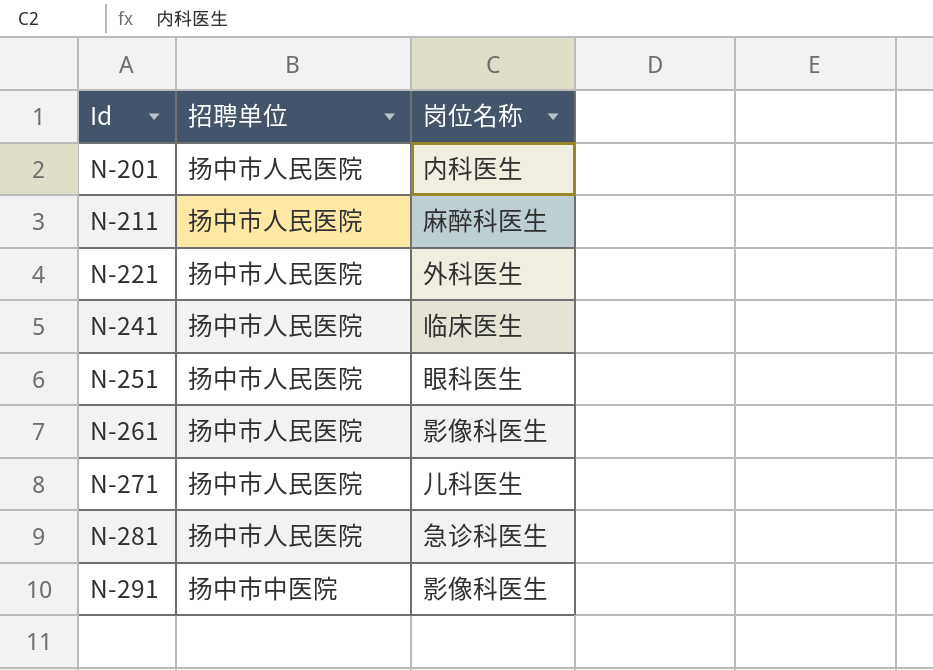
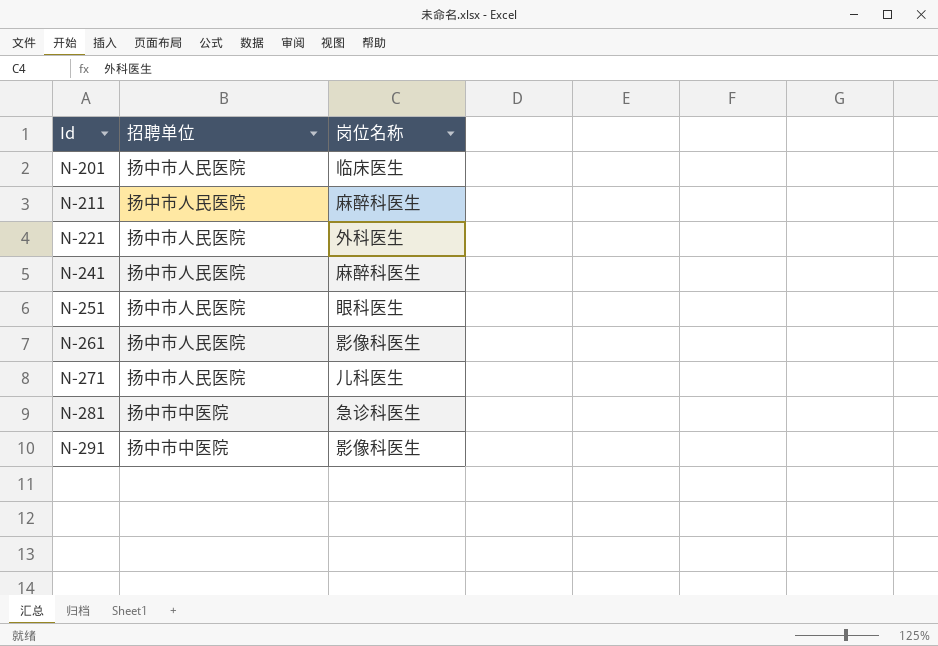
N-201 | 岗位名称: 内科医生 -> 临床医生
N-241 | 岗位名称: 临床医生 -> 麻醉科医生
N-281 | 招聘单位: 扬中市人民医院 -> 扬中市中医院

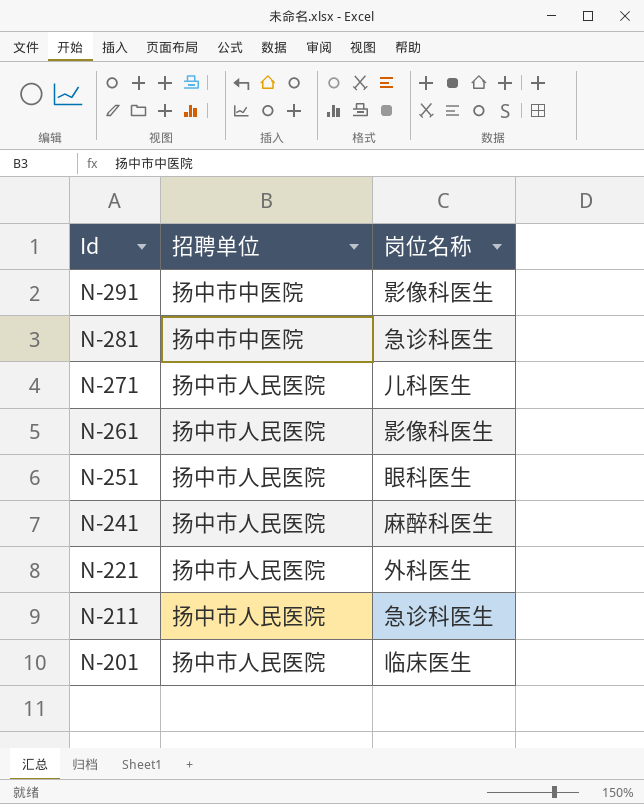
row order: Id ascending -> Id descending
N-211 | 岗位名称: 麻醉科医生 -> 急诊科医生

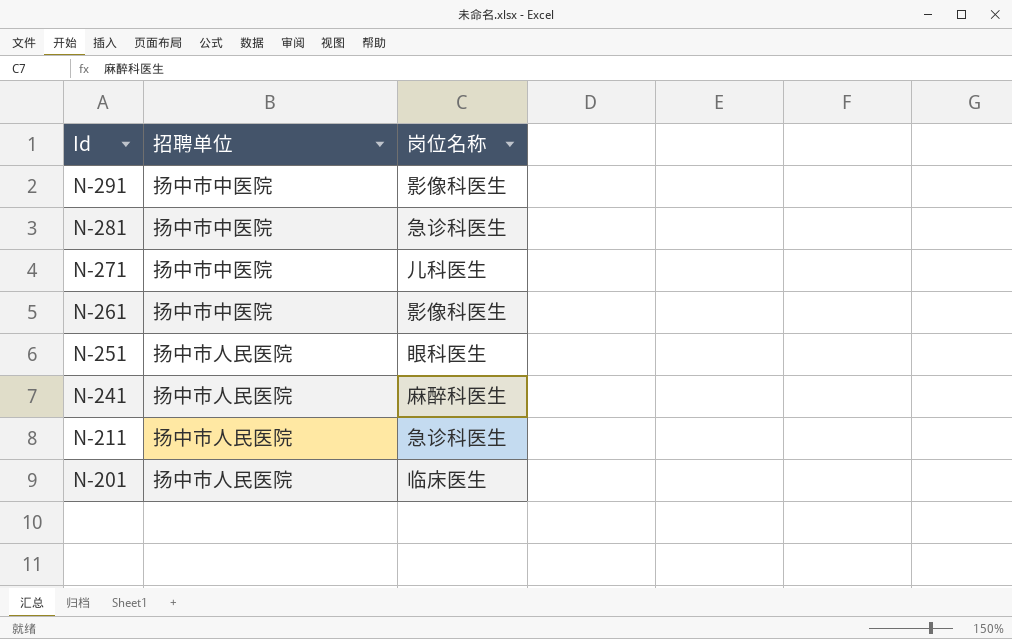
row N-221: 扬中市人民医院 | 外科医生 -> none
N-271 | 招聘单位: 扬中市人民医院 -> 扬中市中医院
N-261 | 招聘单位: 扬中市人民医院 -> 扬中市中医院

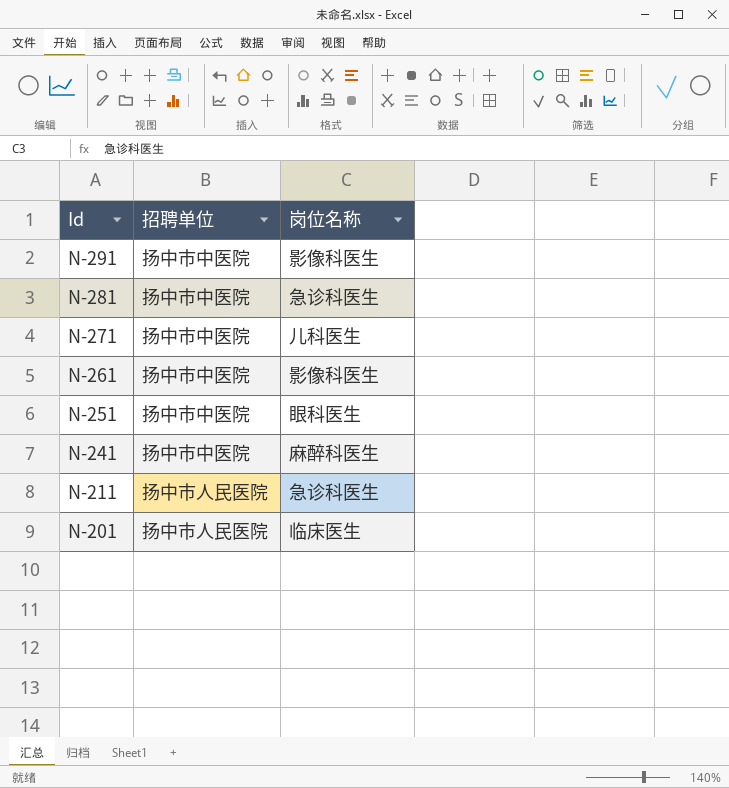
N-251 | 招聘单位: 扬中市人民医院 -> 扬中市中医院
N-241 | 招聘单位: 扬中市人民医院 -> 扬中市中医院

